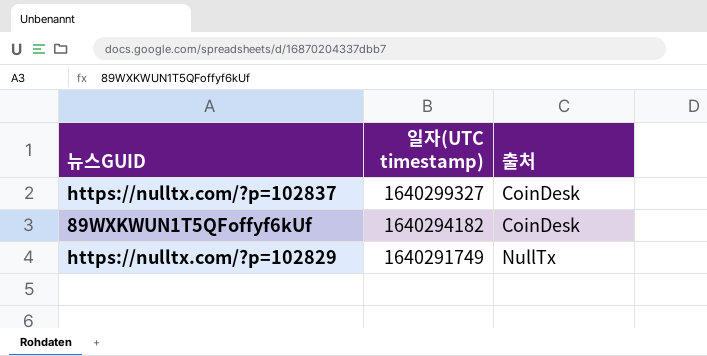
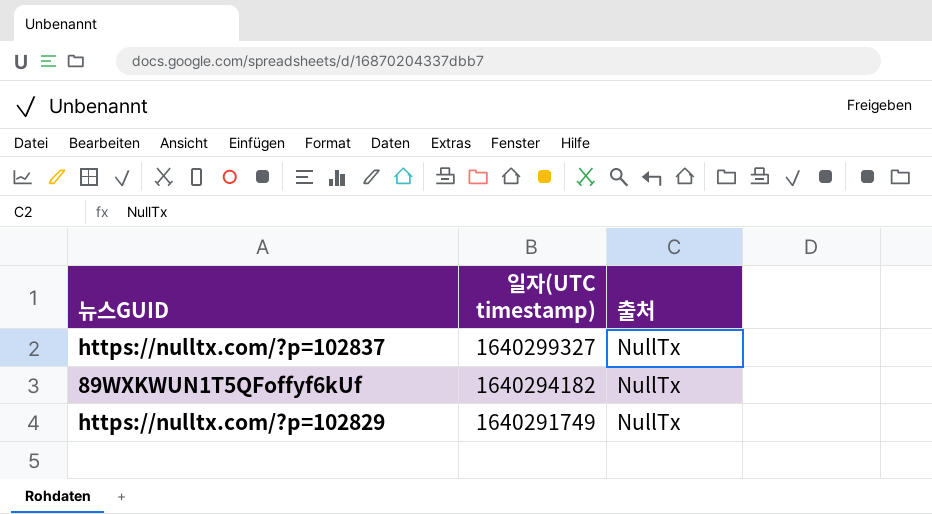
https://nulltx.com/?p=102837 | 출처: CoinDesk -> NullTx
89WXKWUN1T5QFoffyf6kUf | 출처: CoinDesk -> NullTx

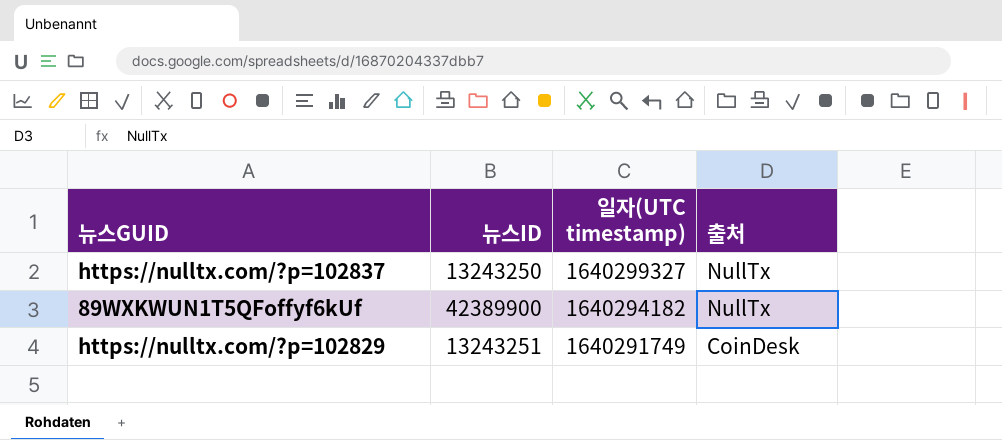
column 뉴스ID | position: none -> 2
https://nulltx.com/?p=102829 | 출처: NullTx -> CoinDesk

